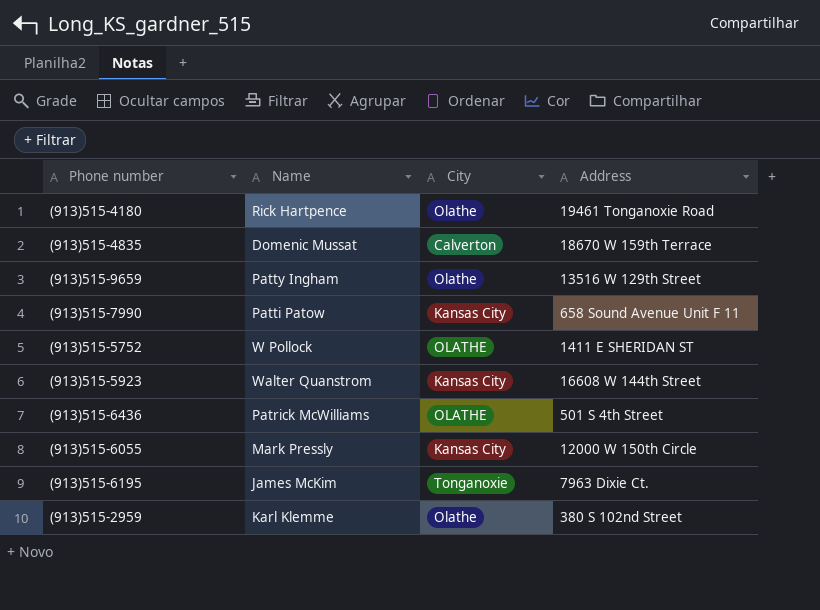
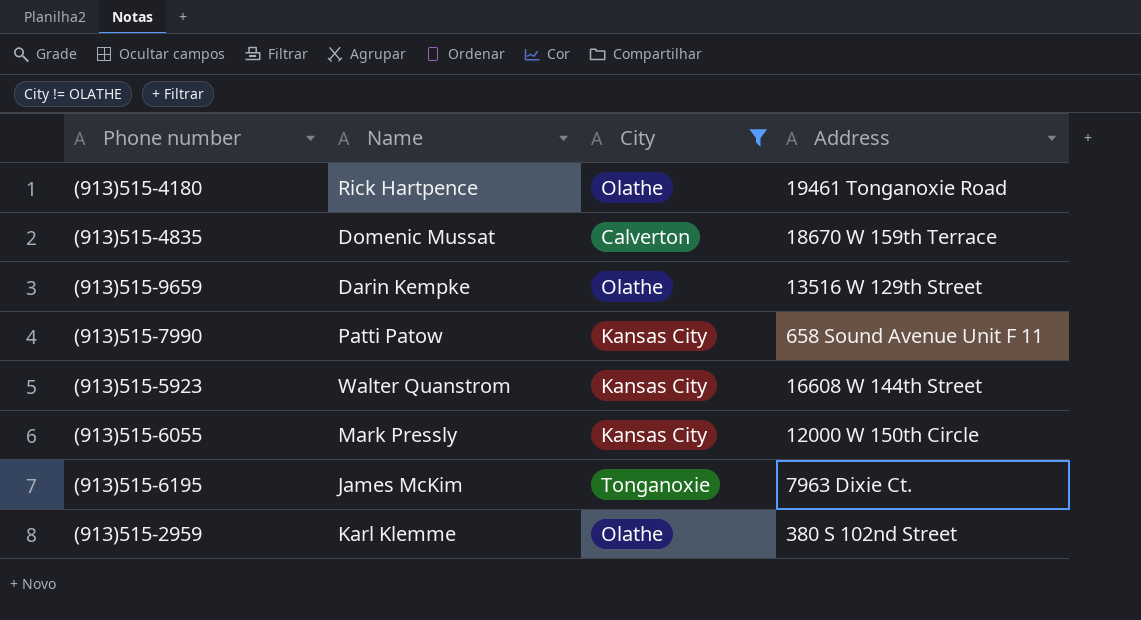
filter: none -> City != OLATHE
(913)515-9659 | Name: Patty Ingham -> Darin Kempke

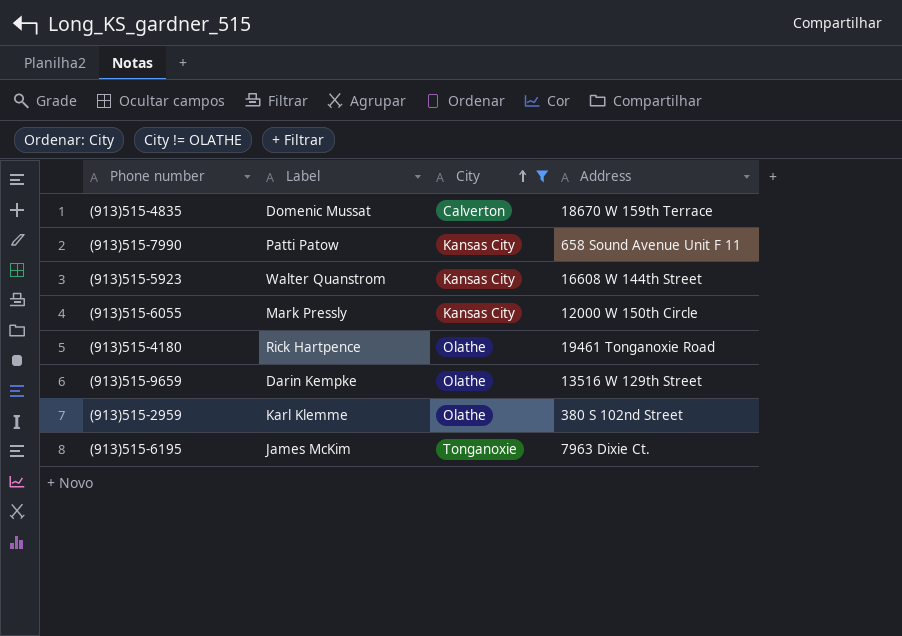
row order: none -> City ascending
column name: Name -> Label

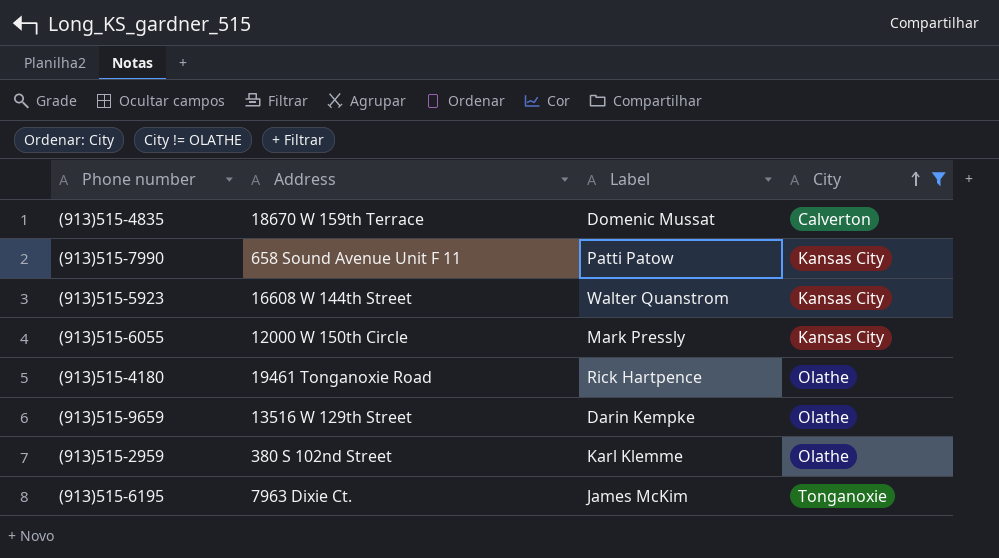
column Address | position: 4 -> 2

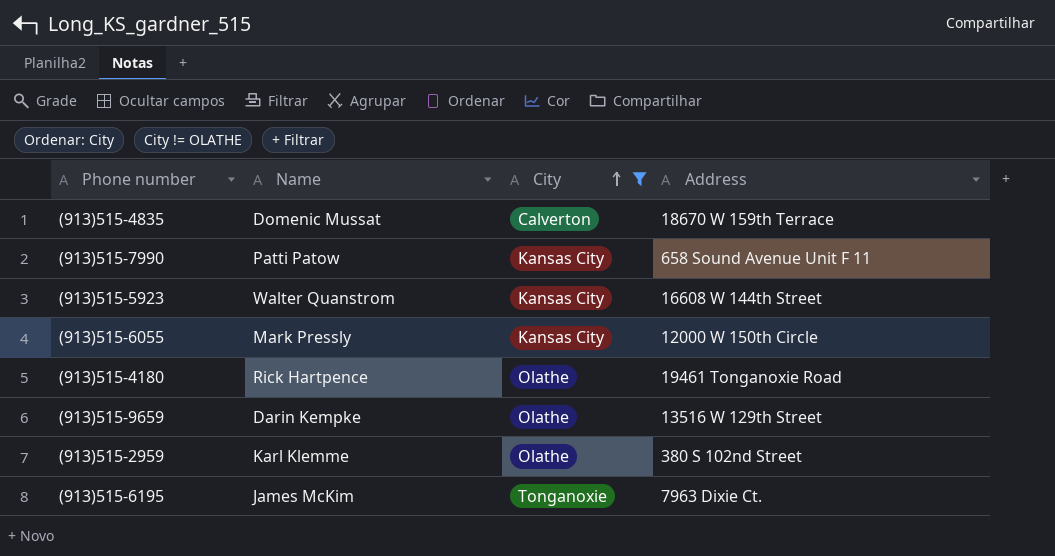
column name: Label -> Name
column Address | position: 2 -> 4

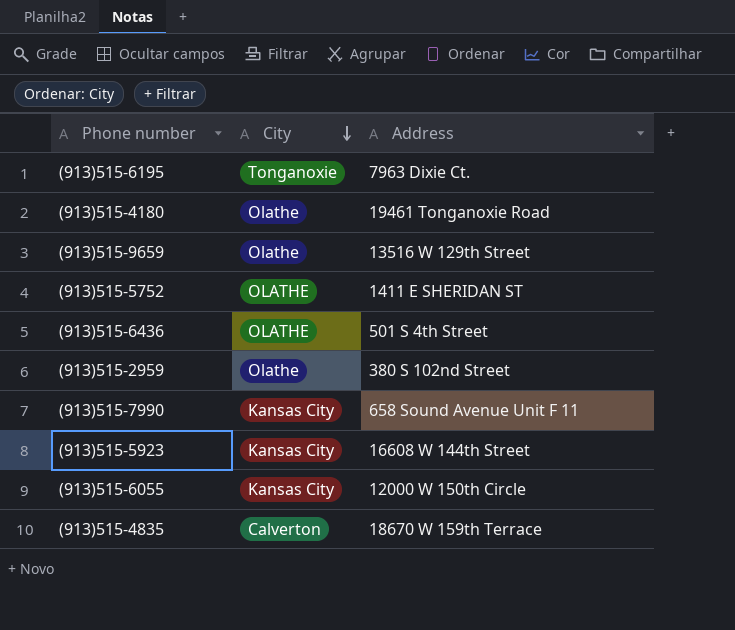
filter: City != OLATHE -> none
row order: City ascending -> City descending
column Name | position: 2 -> none

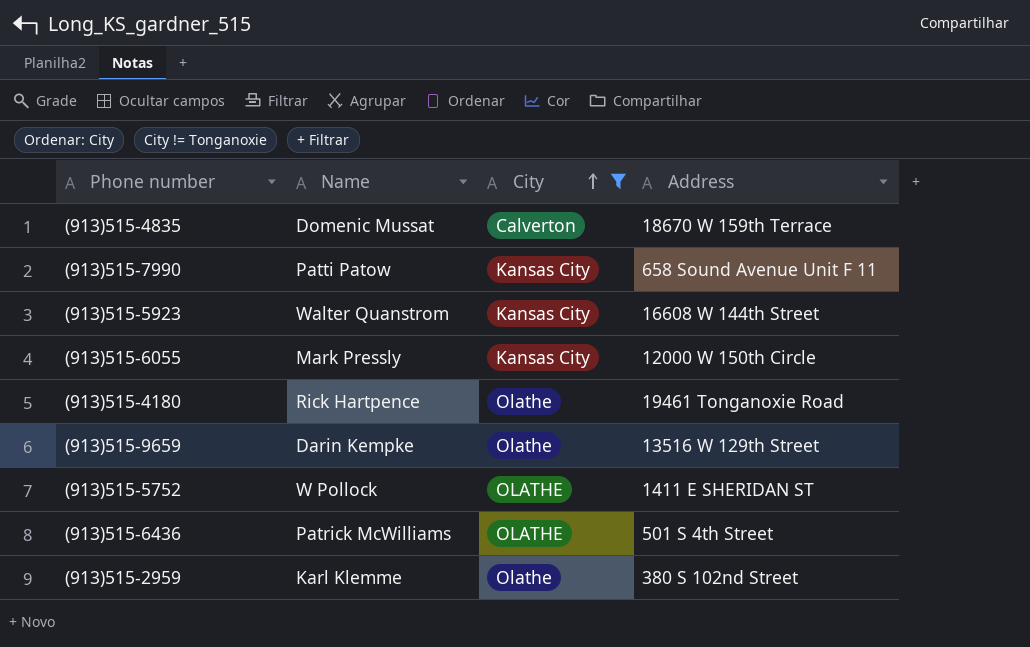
filter: none -> City != Tonganoxie
row order: City descending -> City ascending
column Name | position: none -> 2

